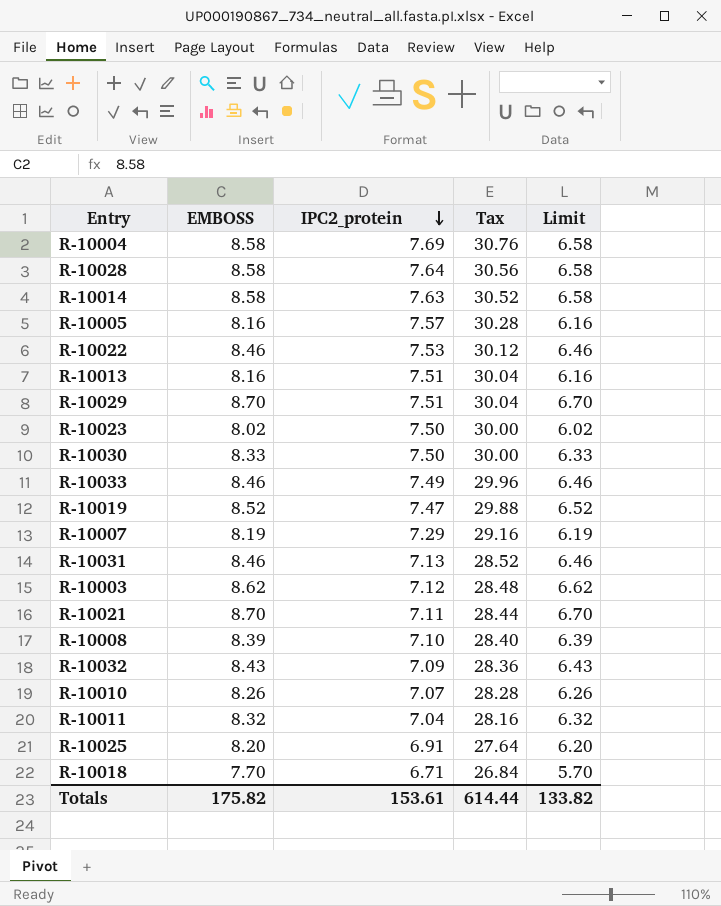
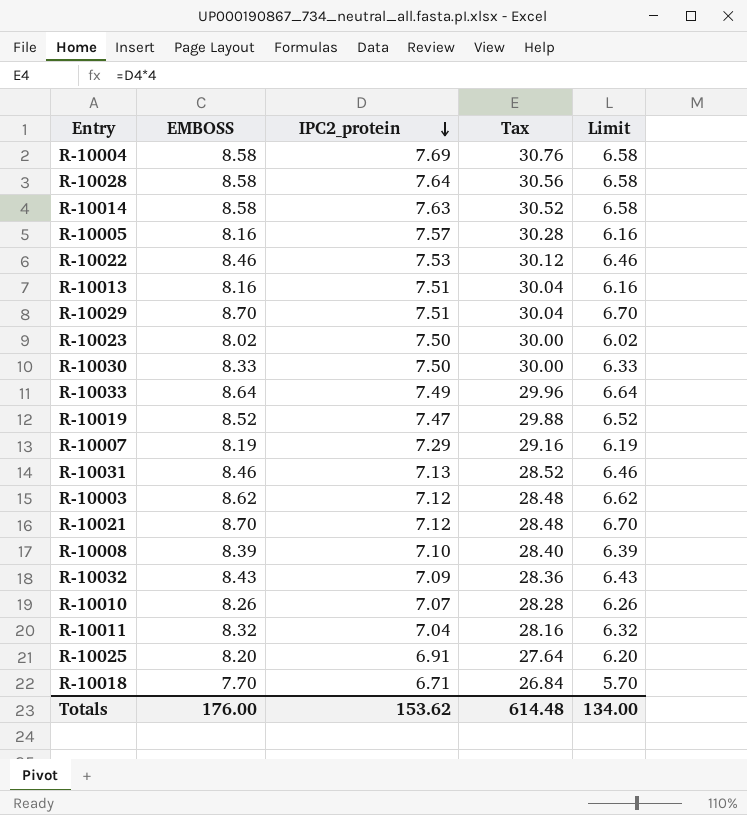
R-10033 | EMBOSS: 8.46 -> 8.64
R-10033 | Limit: 6.46 -> 6.64
R-10021 | IPC2_protein: 7.11 -> 7.12
R-10021 | Tax: 28.44 -> 28.48
Totals | EMBOSS: 175.82 -> 176.00
Totals | IPC2_protein: 153.61 -> 153.62
Totals | Tax: 614.44 -> 614.48
Totals | Limit: 133.82 -> 134.00

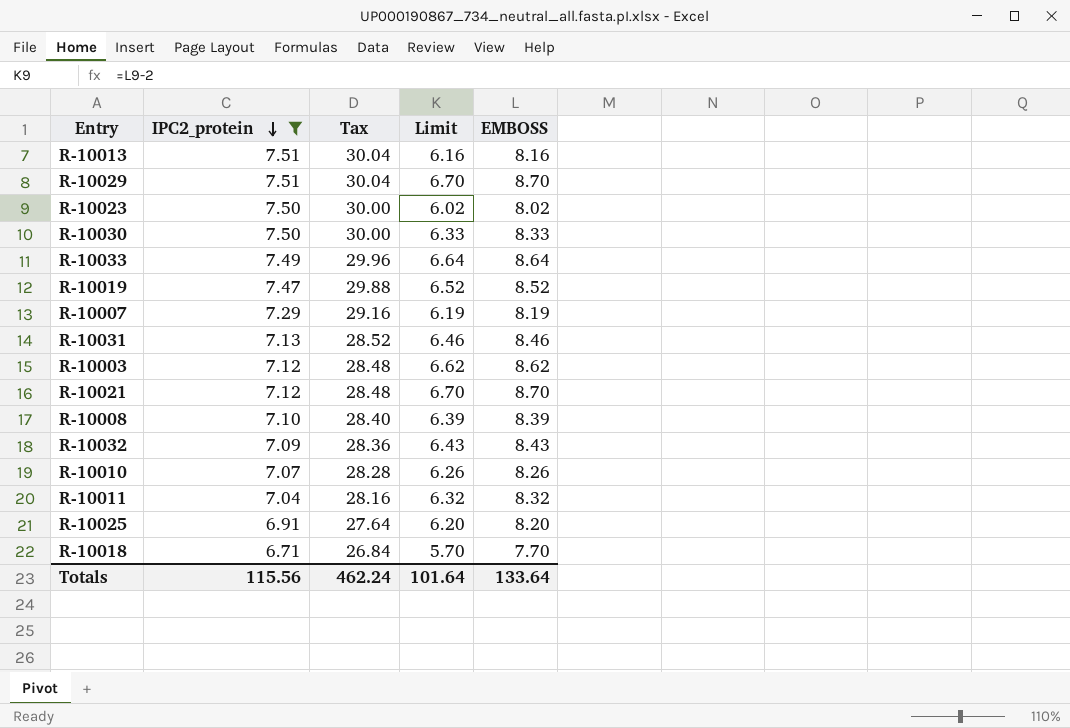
filter: none -> IPC2_protein <= 7.51
column EMBOSS | position: 2 -> 5
Totals | IPC2_protein: 153.62 -> 115.56
Totals | Tax: 614.48 -> 462.24
Totals | Limit: 134.00 -> 101.64
Totals | EMBOSS: 176.00 -> 133.64

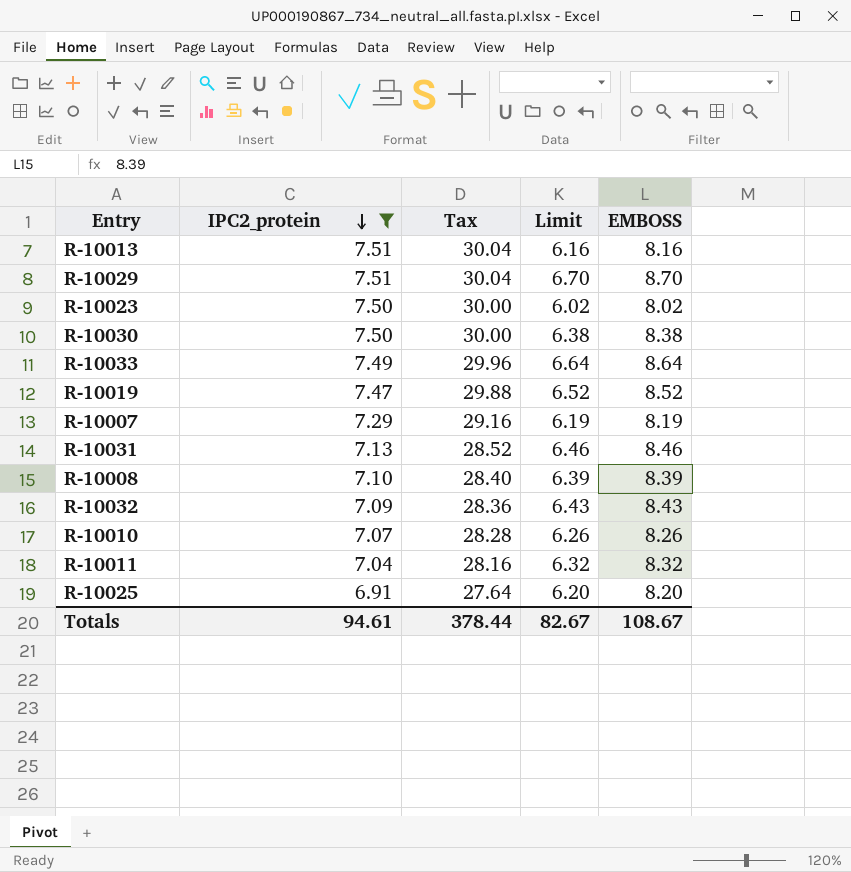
row R-10003: 7.12 | 28.48 | 6.62 | 8.62 -> none
row R-10021: 7.12 | 28.48 | 6.70 | 8.70 -> none
row R-10018: 6.71 | 26.84 | 5.70 | 7.70 -> none
R-10030 | Limit: 6.33 -> 6.38
R-10030 | EMBOSS: 8.33 -> 8.38
Totals | IPC2_protein: 115.56 -> 94.61
Totals | Tax: 462.24 -> 378.44
Totals | Limit: 101.64 -> 82.67
Totals | EMBOSS: 133.64 -> 108.67

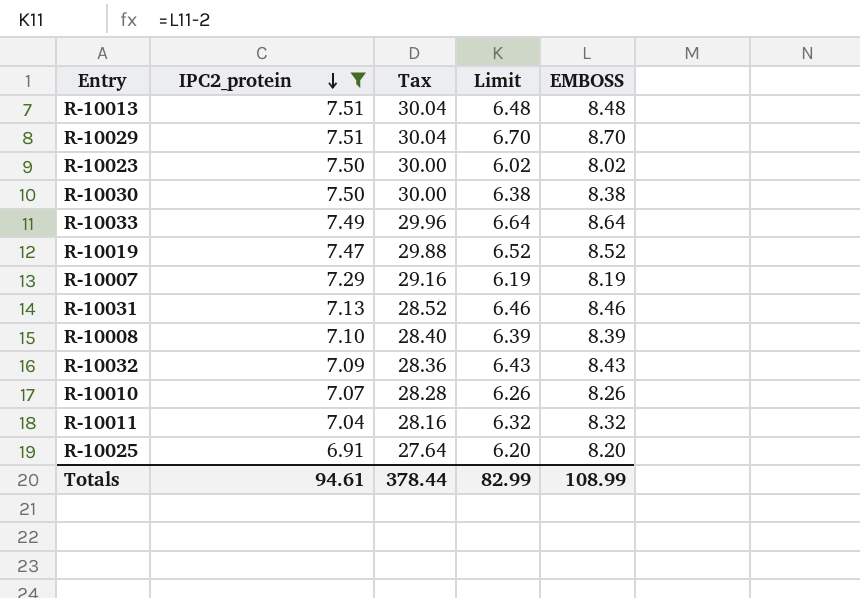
R-10013 | Limit: 6.16 -> 6.48
R-10013 | EMBOSS: 8.16 -> 8.48
Totals | Limit: 82.67 -> 82.99
Totals | EMBOSS: 108.67 -> 108.99

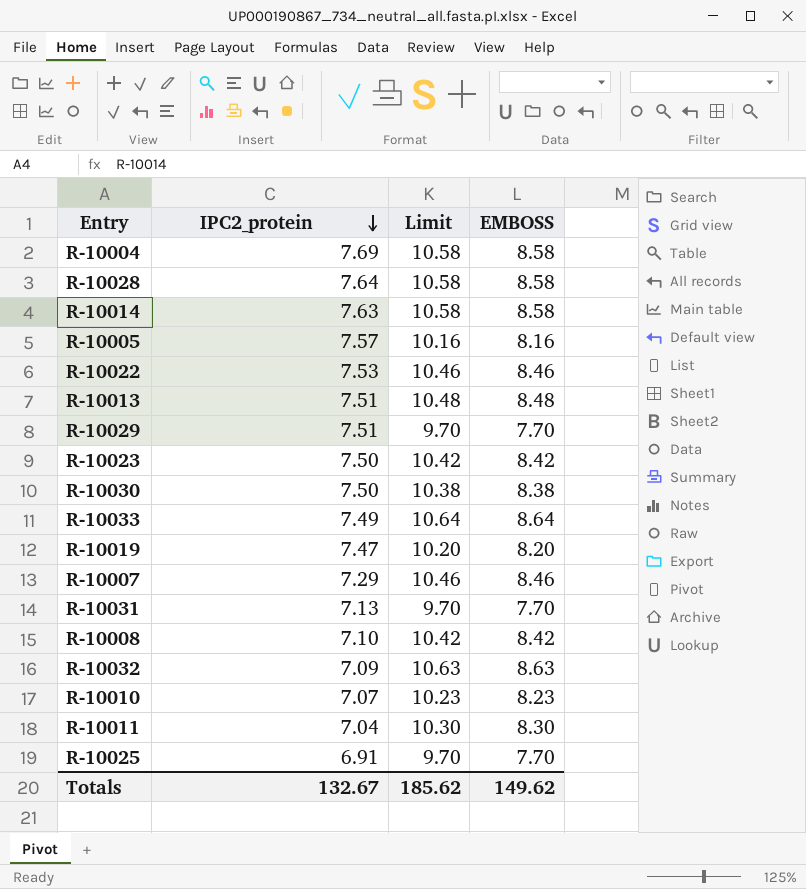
filter: IPC2_protein <= 7.51 -> none
column Tax | formula: [IPC2_protein] * 4 -> none
column Limit | formula: [EMBOSS] - 2 -> [EMBOSS] + 2
R-10029 | EMBOSS: 8.70 -> 7.70
R-10023 | EMBOSS: 8.02 -> 8.42
R-10019 | EMBOSS: 8.52 -> 8.20
R-10007 | EMBOSS: 8.19 -> 8.46
R-10031 | EMBOSS: 8.46 -> 7.70
R-10008 | EMBOSS: 8.39 -> 8.42
R-10032 | EMBOSS: 8.43 -> 8.63
R-10010 | EMBOSS: 8.26 -> 8.23
R-10011 | EMBOSS: 8.32 -> 8.30
R-10025 | EMBOSS: 8.20 -> 7.70
Totals | IPC2_protein: 94.61 -> 132.67
Totals | Limit: 82.99 -> 185.62
Totals | EMBOSS: 108.99 -> 149.62

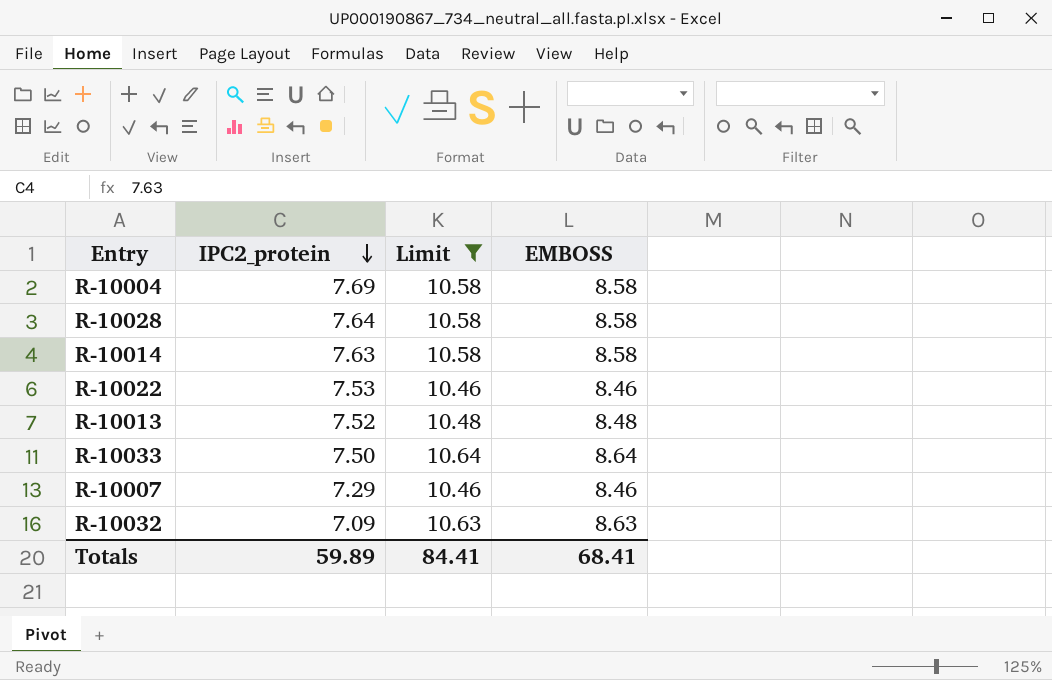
filter: none -> Limit >= 10.46
R-10013 | IPC2_protein: 7.51 -> 7.52
R-10033 | IPC2_protein: 7.49 -> 7.50
Totals | IPC2_protein: 132.67 -> 59.89
Totals | Limit: 185.62 -> 84.41
Totals | EMBOSS: 149.62 -> 68.41

